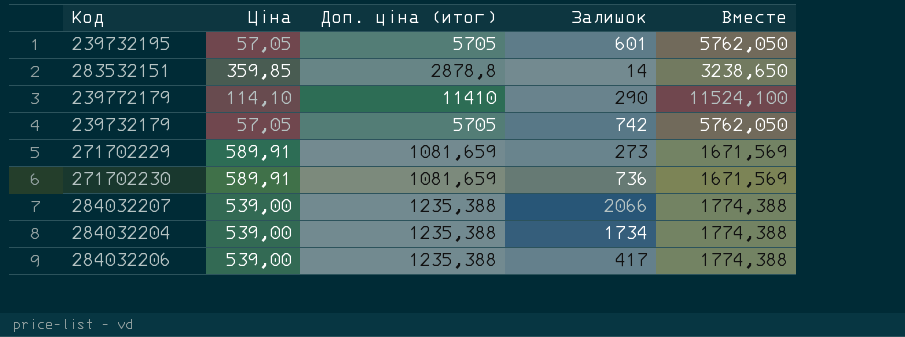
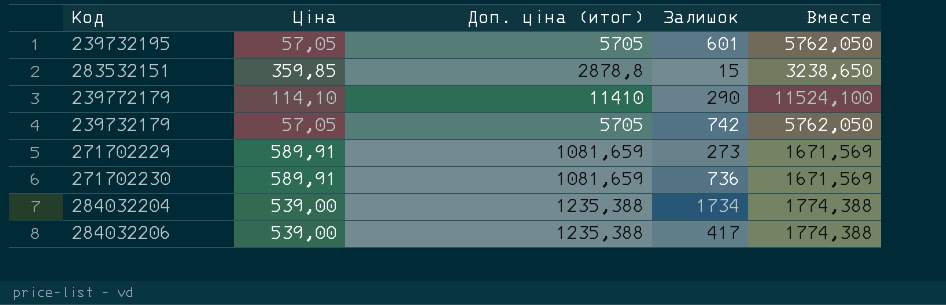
row 284032207: 539,00 | 1235,388 | 2066 | 1774,388 -> none
283532151 | Залишок: 14 -> 15

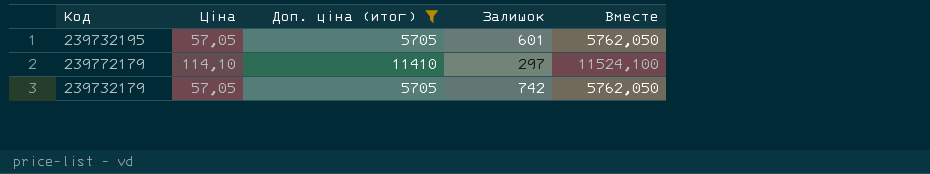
filter: none -> Доп. ціна (итог) >= 5705
239772179 | Залишок: 290 -> 297

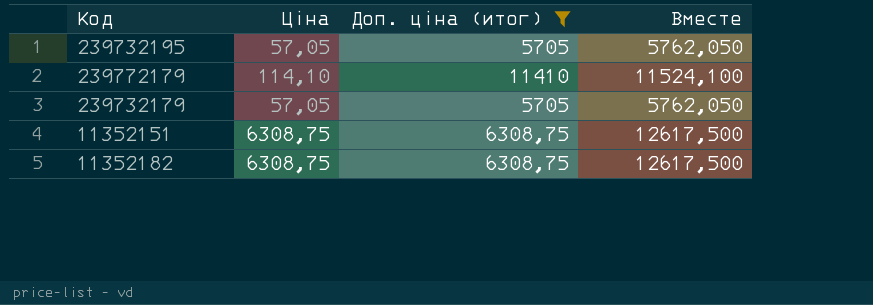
column Залишок | position: 4 -> none
row 11352151: none -> 6308,75 | 6308,75 | 12617,500
row 11352182: none -> 6308,75 | 6308,75 | 12617,500

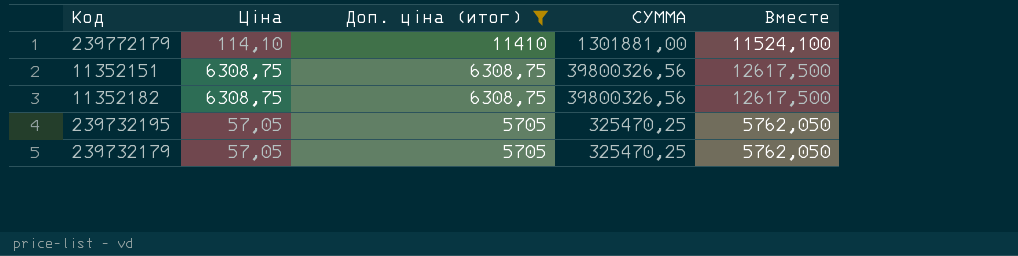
row order: none -> Доп. ціна (итог) descending
column СУММА | formula: none -> [Ціна] * [Доп. ціна (итог)]

